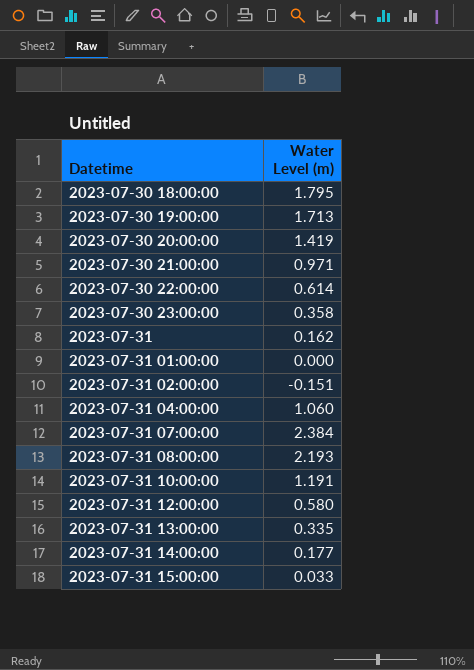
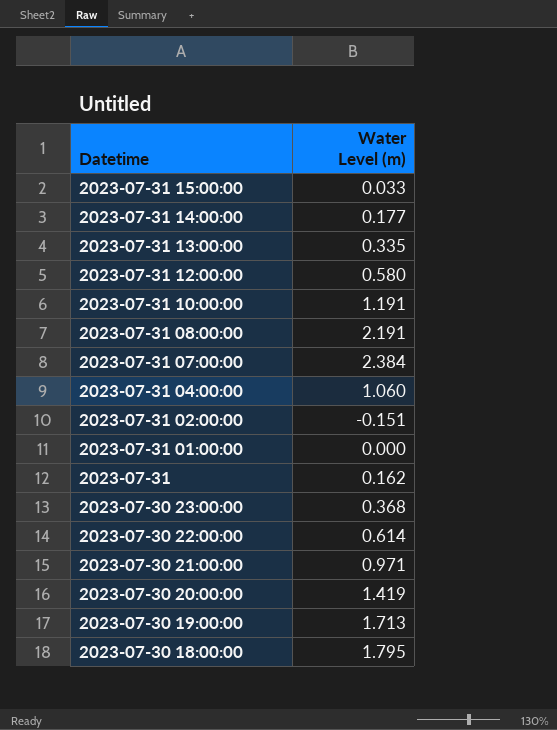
row order: Datetime ascending -> Datetime descending
2023-07-31 08:00:00 | Water Level (m): 2.193 -> 2.191
2023-07-30 23:00:00 | Water Level (m): 0.358 -> 0.368

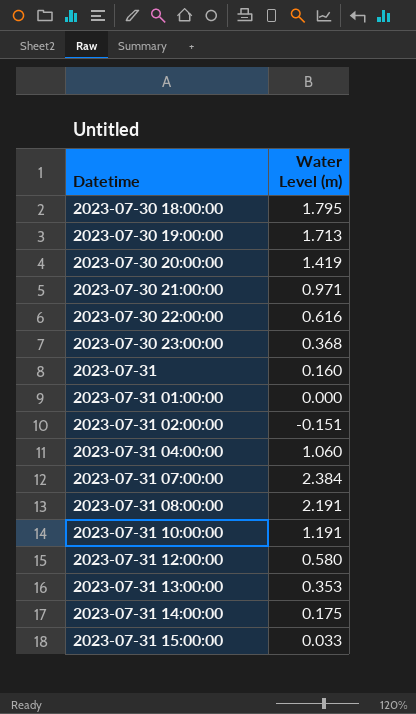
row order: Datetime descending -> Datetime ascending
2023-07-30 22:00:00 | Water Level (m): 0.614 -> 0.616
2023-07-31 | Water Level (m): 0.162 -> 0.160
2023-07-31 13:00:00 | Water Level (m): 0.335 -> 0.353
2023-07-31 14:00:00 | Water Level (m): 0.177 -> 0.175

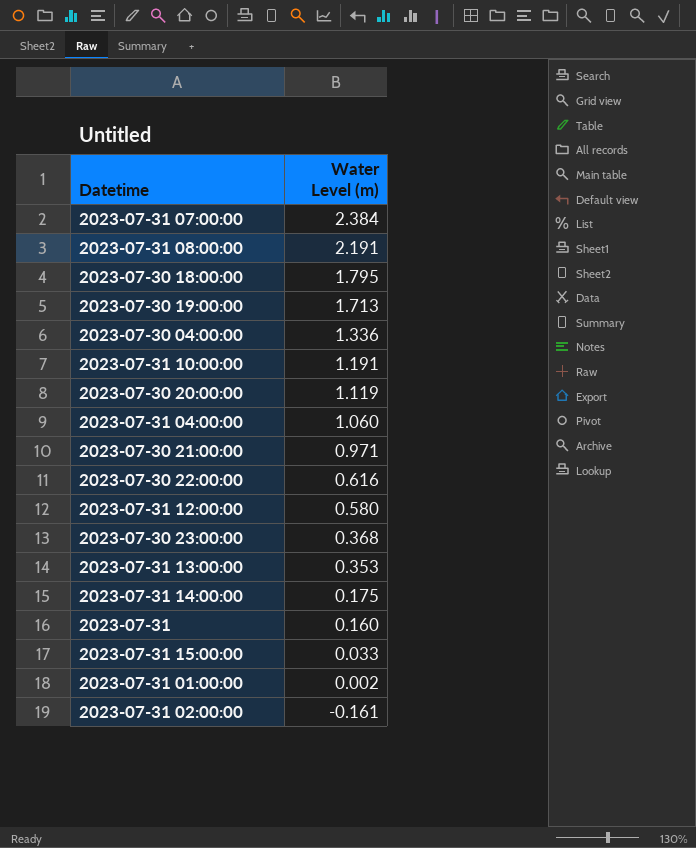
row order: Datetime ascending -> Water Level (m) descending
row 2023-07-30 04:00:00: none -> 1.336
2023-07-30 20:00:00 | Water Level (m): 1.419 -> 1.119
2023-07-31 01:00:00 | Water Level (m): 0.000 -> 0.002
2023-07-31 02:00:00 | Water Level (m): -0.151 -> -0.161

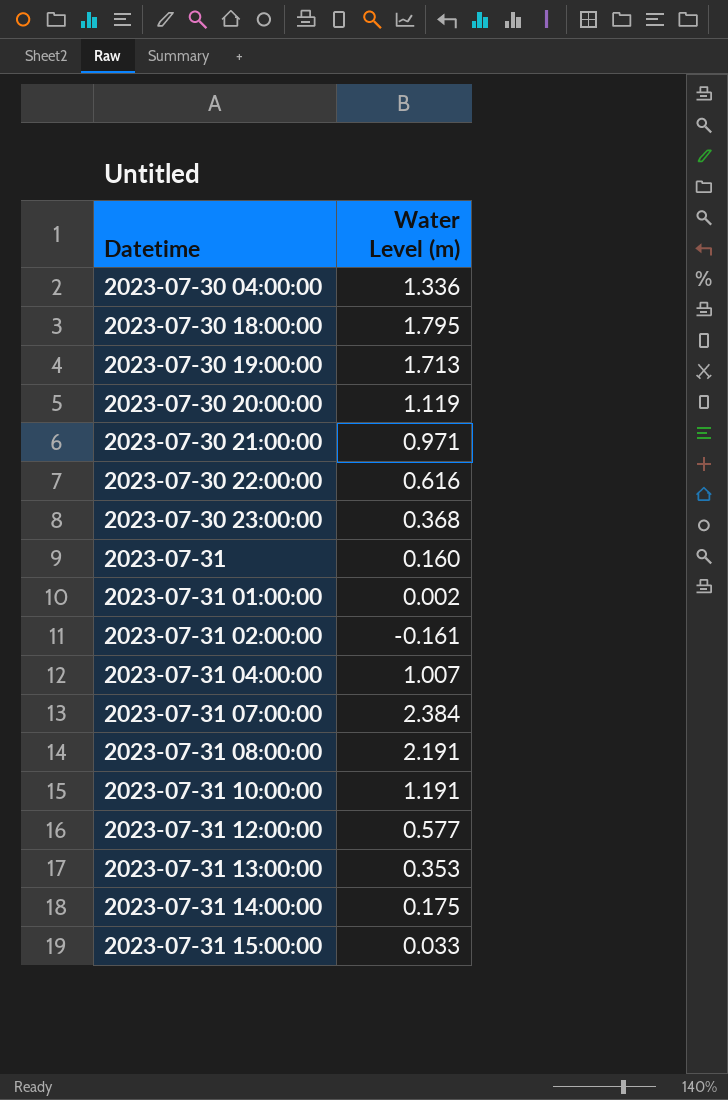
row order: Water Level (m) descending -> Datetime ascending
2023-07-31 04:00:00 | Water Level (m): 1.060 -> 1.007
2023-07-31 12:00:00 | Water Level (m): 0.580 -> 0.577

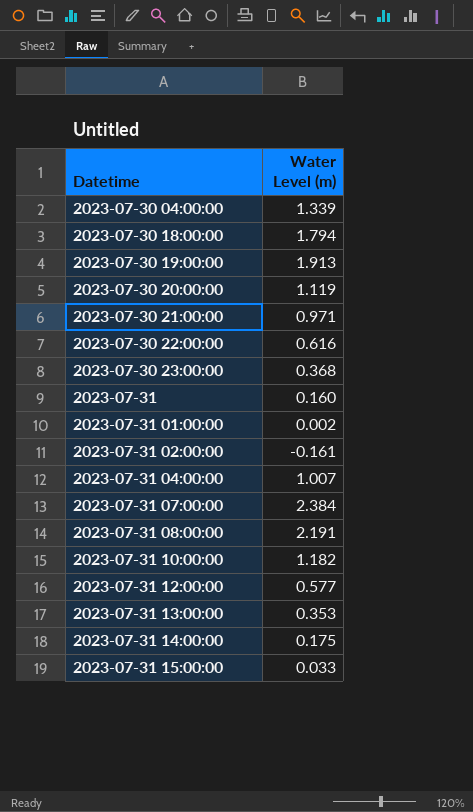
2023-07-30 04:00:00 | Water Level (m): 1.336 -> 1.339
2023-07-30 18:00:00 | Water Level (m): 1.795 -> 1.794
2023-07-30 19:00:00 | Water Level (m): 1.713 -> 1.913
2023-07-31 10:00:00 | Water Level (m): 1.191 -> 1.182

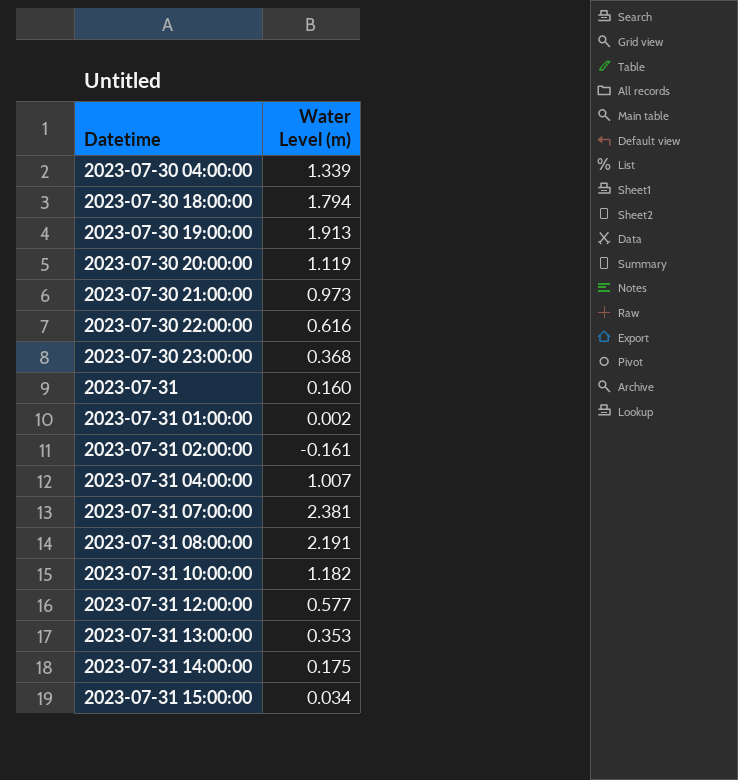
2023-07-30 21:00:00 | Water Level (m): 0.971 -> 0.973
2023-07-31 07:00:00 | Water Level (m): 2.384 -> 2.381
2023-07-31 15:00:00 | Water Level (m): 0.033 -> 0.034

